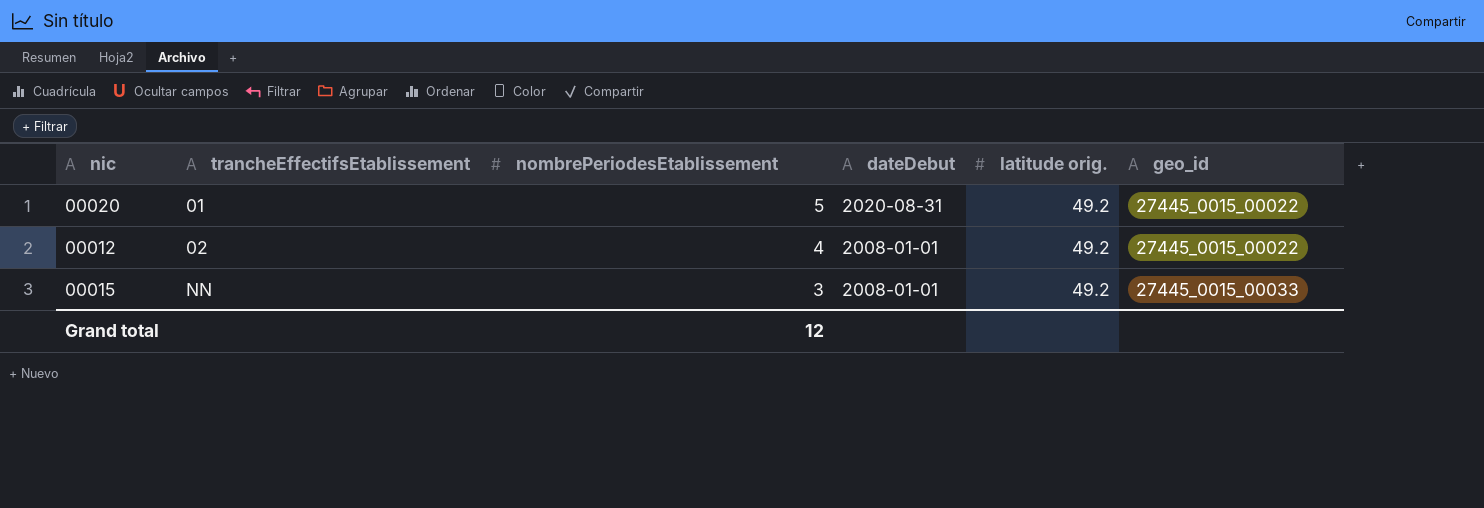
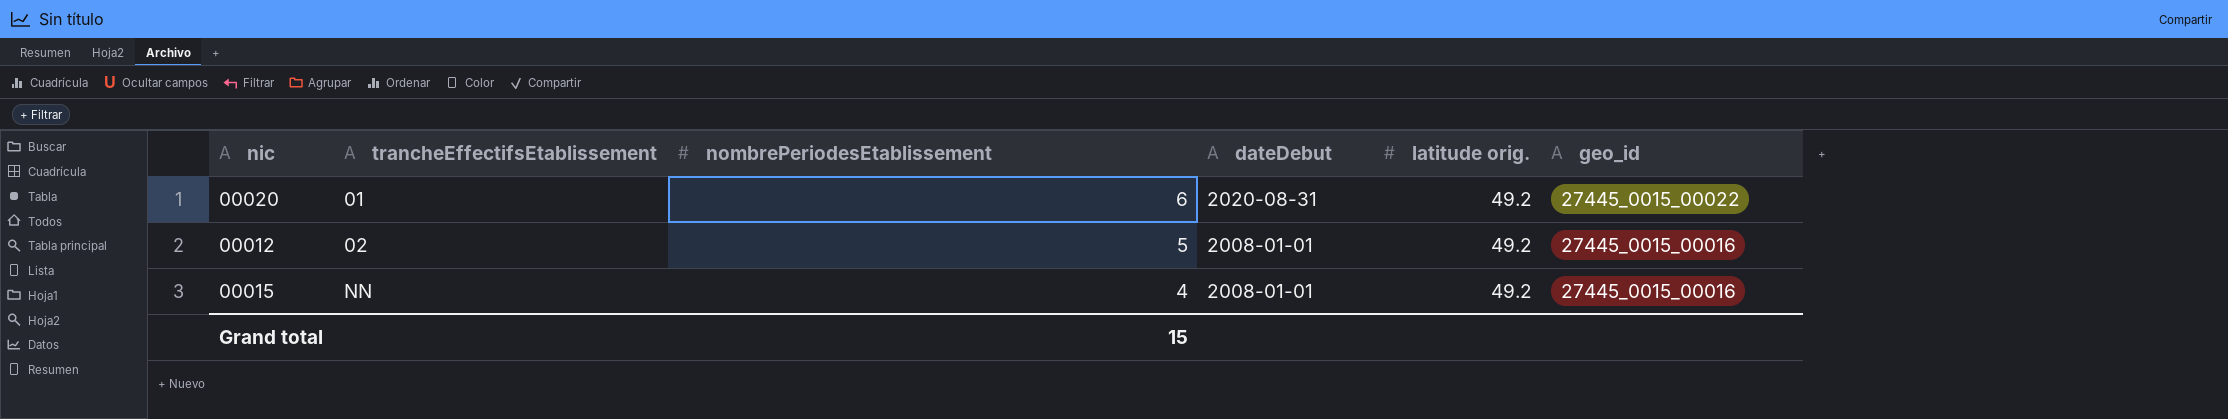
00020 | nombrePeriodesEtablissement: 5 -> 6
00012 | nombrePeriodesEtablissement: 4 -> 5
00012 | geo_id: 27445_0015_00022 -> 27445_0015_00016
00015 | nombrePeriodesEtablissement: 3 -> 4
00015 | geo_id: 27445_0015_00033 -> 27445_0015_00016
Grand total | nombrePeriodesEtablissement: 12 -> 15

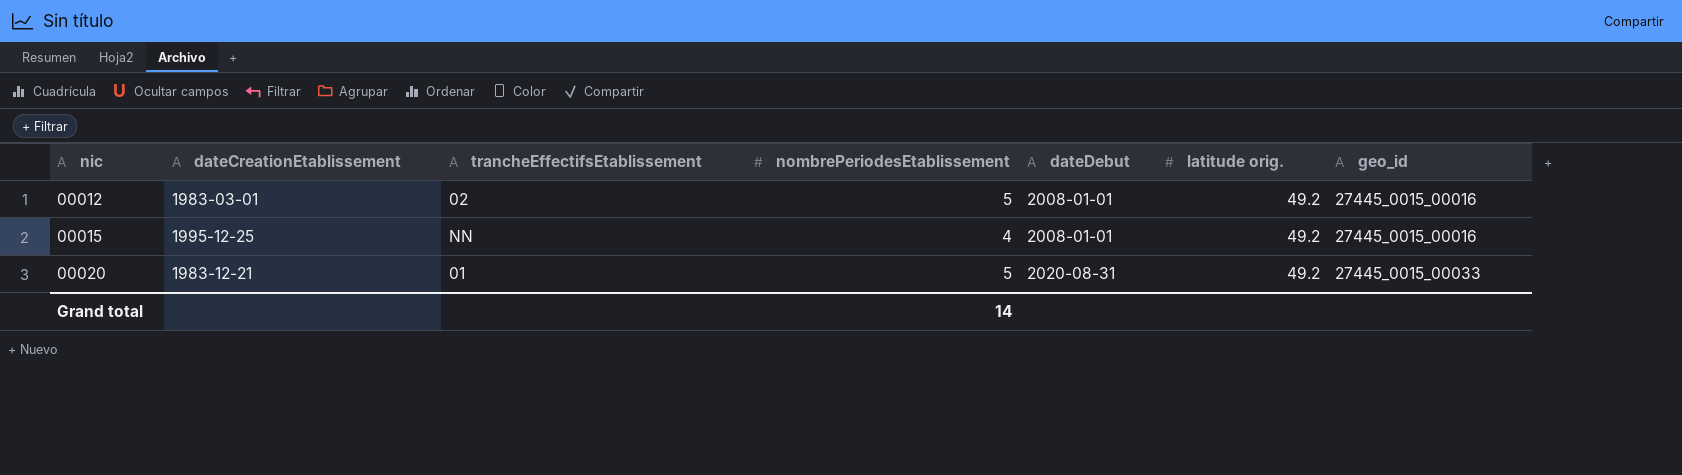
row order: trancheEffectifsEtablissement ascending -> nic ascending
column dateCreationEtablissement | position: none -> 2
00020 | nombrePeriodesEtablissement: 6 -> 5
00020 | geo_id: 27445_0015_00022 -> 27445_0015_00033
Grand total | nombrePeriodesEtablissement: 15 -> 14

